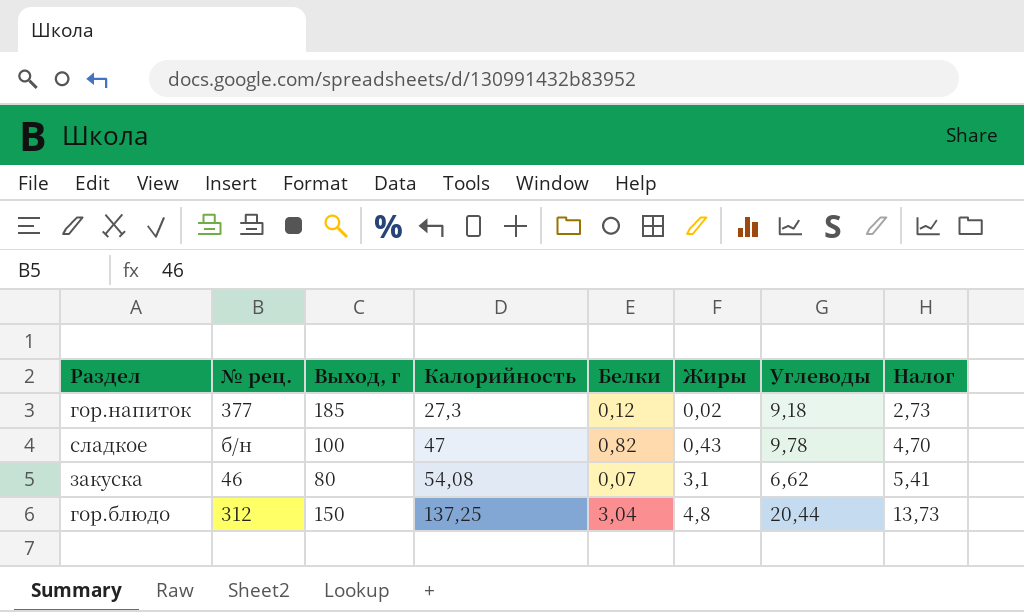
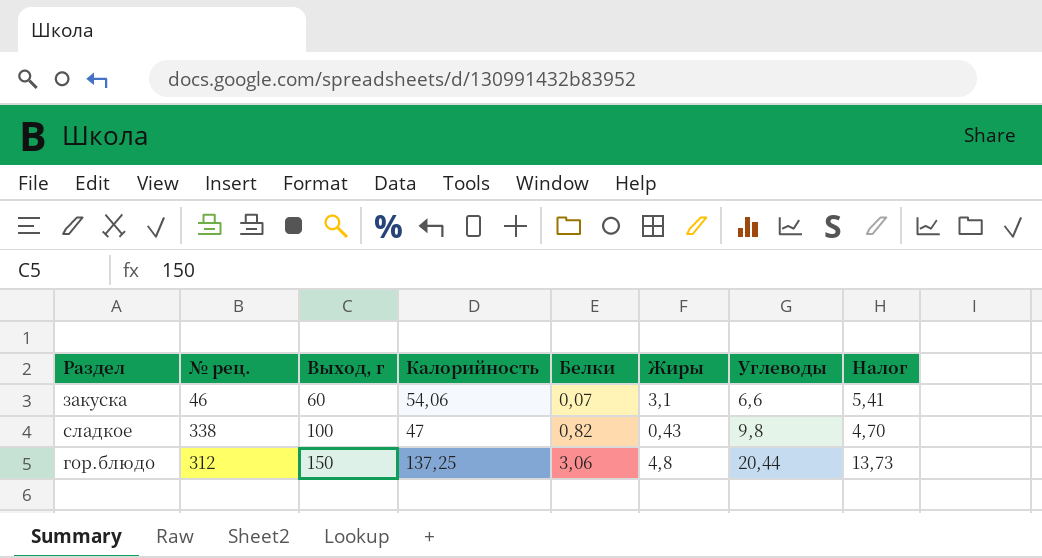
row order: Калорийность ascending -> Выход, г ascending
row гор.напиток: 377 | 185 | 27,3 | 0,12 | 0,02 | 9,18 | 2,73 -> none
закуска | Выход, г: 80 -> 60
закуска | Калорийность: 54,08 -> 54,06
закуска | Углеводы: 6,62 -> 6,6
сладкое | № рец.: б/н -> 338
сладкое | Углеводы: 9,78 -> 9,8
гор.блюдо | Белки: 3,04 -> 3,06

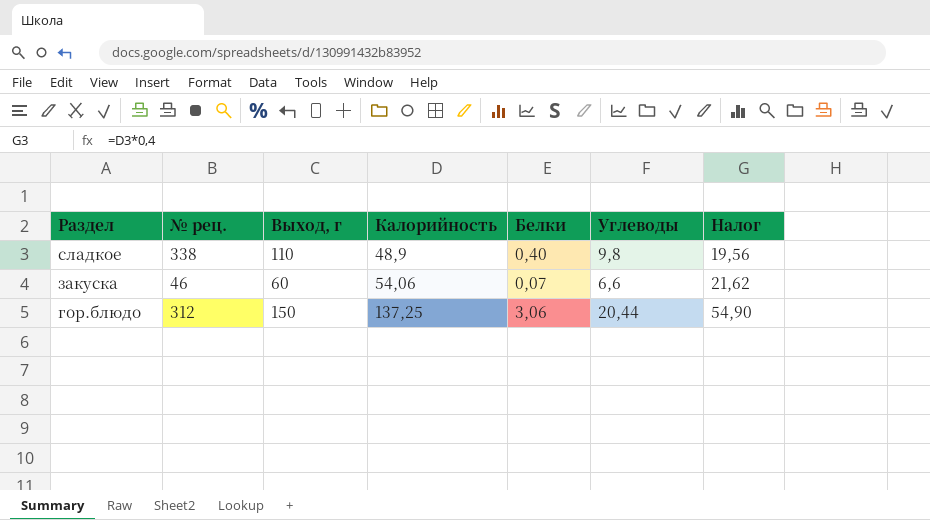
row order: Выход, г ascending -> Раздел descending
column Жиры | position: 6 -> none
column Налог | formula: [Калорийность] * 0,1 -> [Калорийность] * 0,4
сладкое | Выход, г: 100 -> 110
сладкое | Калорийность: 47 -> 48,9
сладкое | Белки: 0,82 -> 0,40

